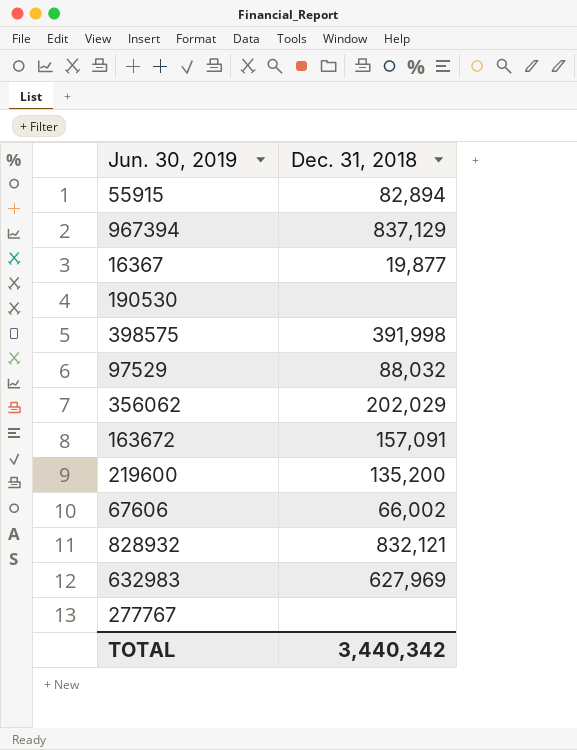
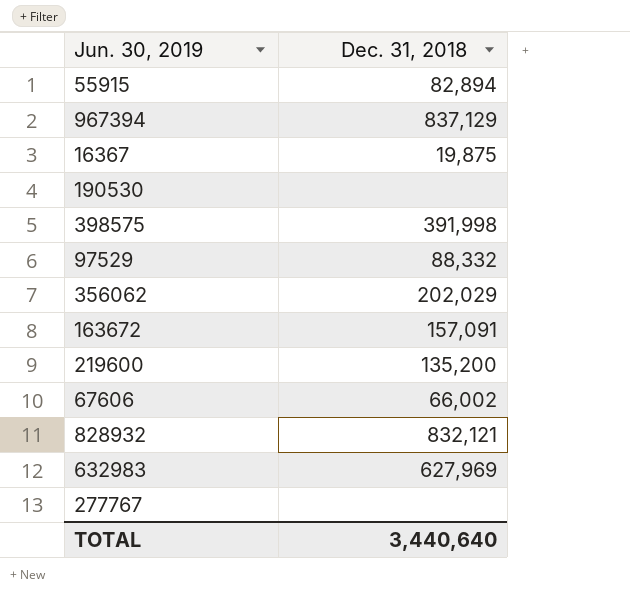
16367 | Dec. 31, 2018: 19,877 -> 19,875
97529 | Dec. 31, 2018: 88,032 -> 88,332
TOTAL | Dec. 31, 2018: 3,440,342 -> 3,440,640

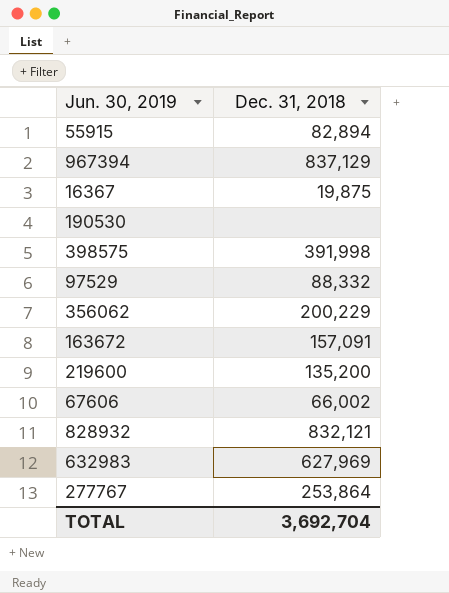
356062 | Dec. 31, 2018: 202,029 -> 200,229
277767 | Dec. 31, 2018: none -> 253,864
TOTAL | Dec. 31, 2018: 3,440,640 -> 3,692,704

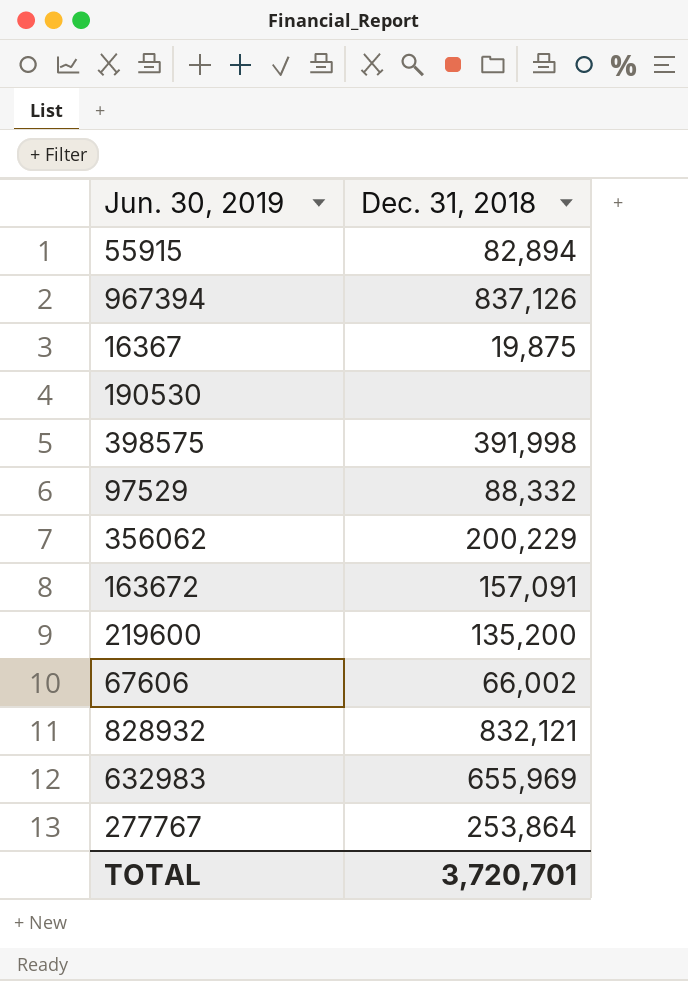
967394 | Dec. 31, 2018: 837,129 -> 837,126
632983 | Dec. 31, 2018: 627,969 -> 655,969
TOTAL | Dec. 31, 2018: 3,692,704 -> 3,720,701

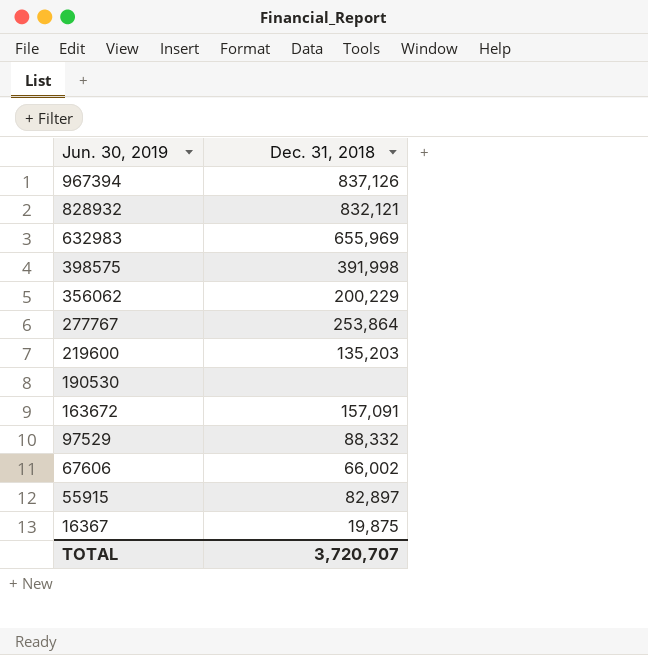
row order: none -> Jun. 30, 2019 descending
219600 | Dec. 31, 2018: 135,200 -> 135,203
55915 | Dec. 31, 2018: 82,894 -> 82,897
TOTAL | Dec. 31, 2018: 3,720,701 -> 3,720,707

